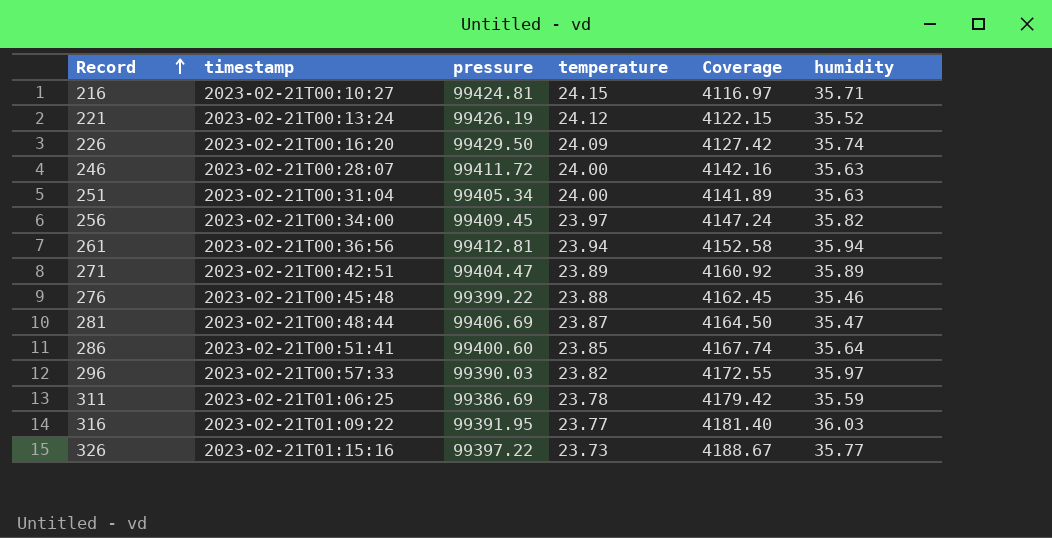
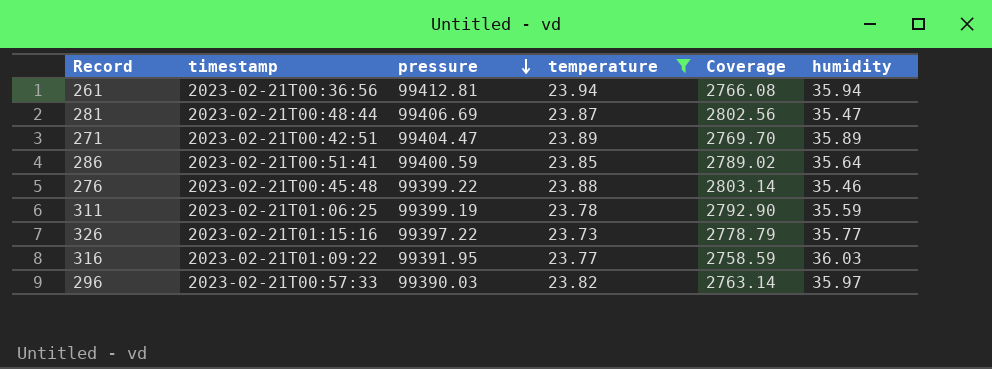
filter: none -> temperature <= 23.94
row order: Record ascending -> pressure descending
column Coverage | formula: [pressure] / [temperature] -> [pressure] / [humidity]
286 | pressure: 99400.60 -> 99400.59
311 | pressure: 99386.69 -> 99399.19

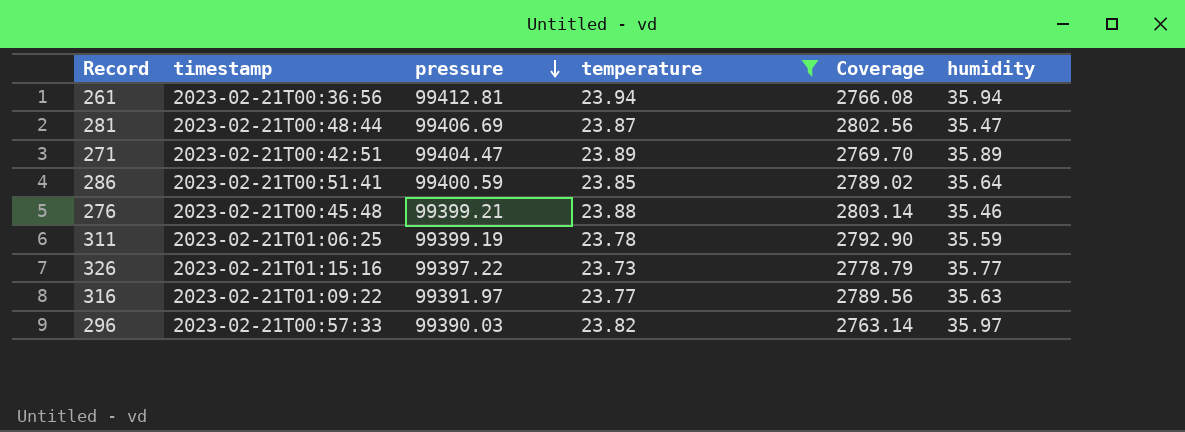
276 | pressure: 99399.22 -> 99399.21
316 | pressure: 99391.95 -> 99391.97
316 | Coverage: 2758.59 -> 2789.56
316 | humidity: 36.03 -> 35.63

